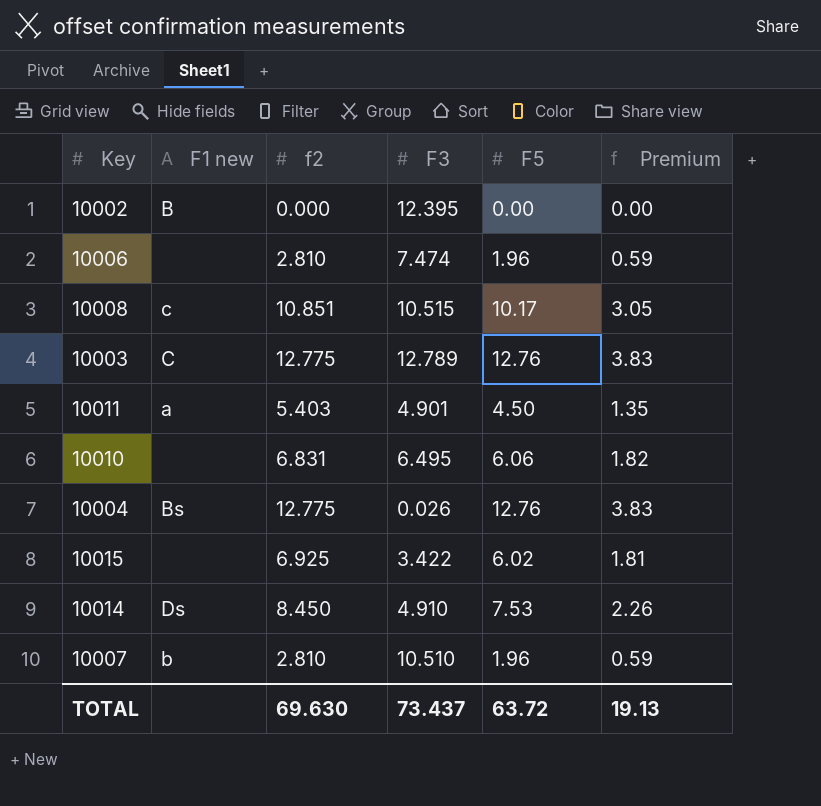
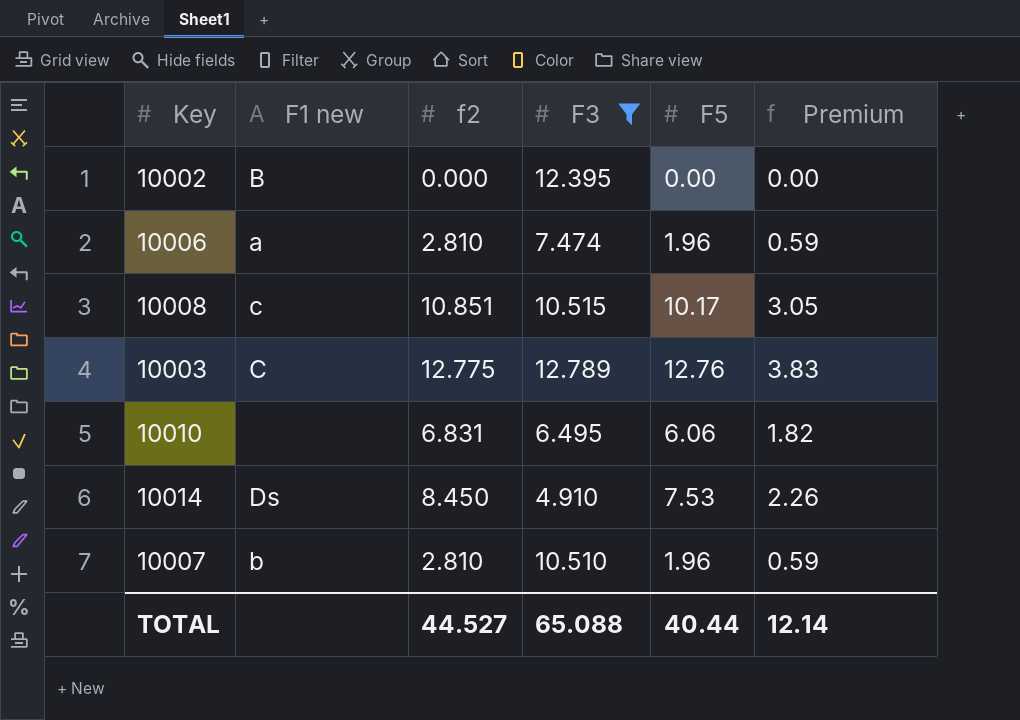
filter: none -> F3 >= 4.910
10006 | F1 new: none -> a
TOTAL | f2: 69.630 -> 44.527
TOTAL | F3: 73.437 -> 65.088
TOTAL | F5: 63.72 -> 40.44
TOTAL | Premium: 19.13 -> 12.14

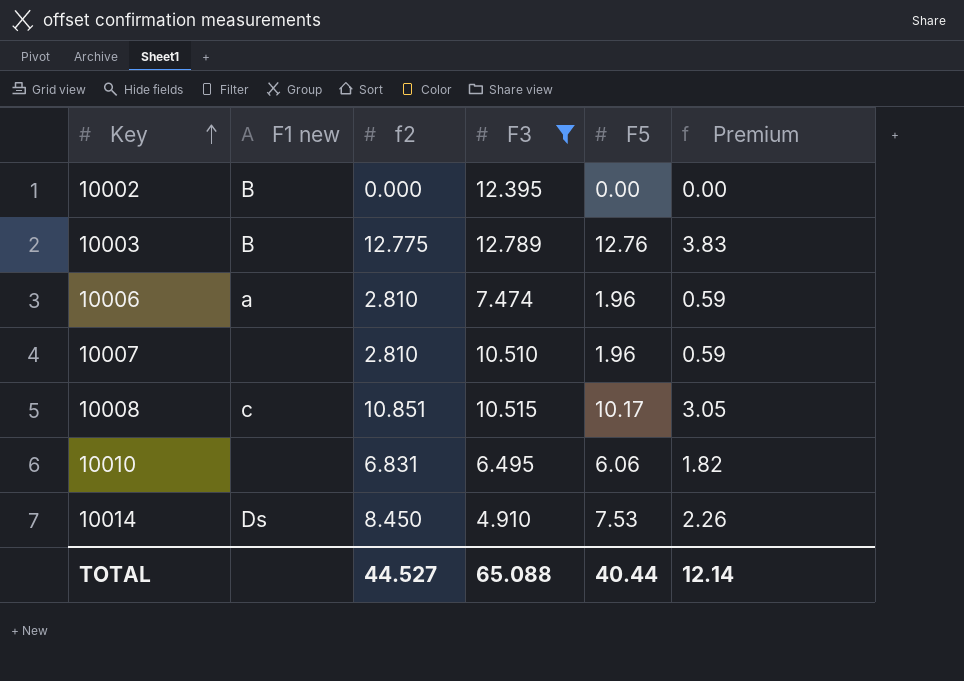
row order: none -> Key ascending
10003 | F1 new: C -> B
10007 | F1 new: b -> none

